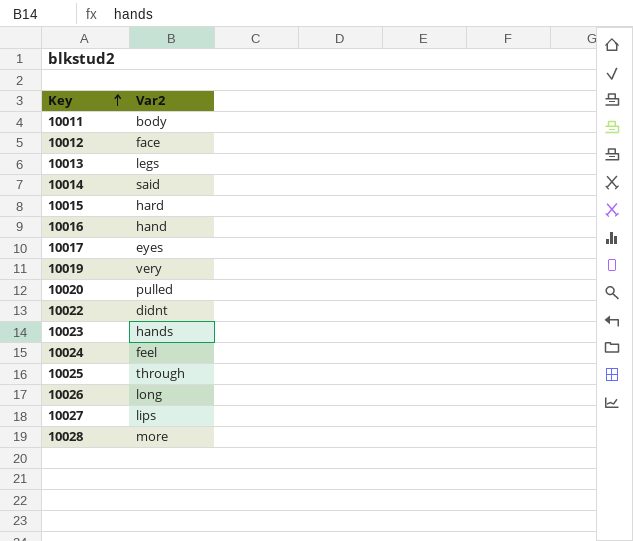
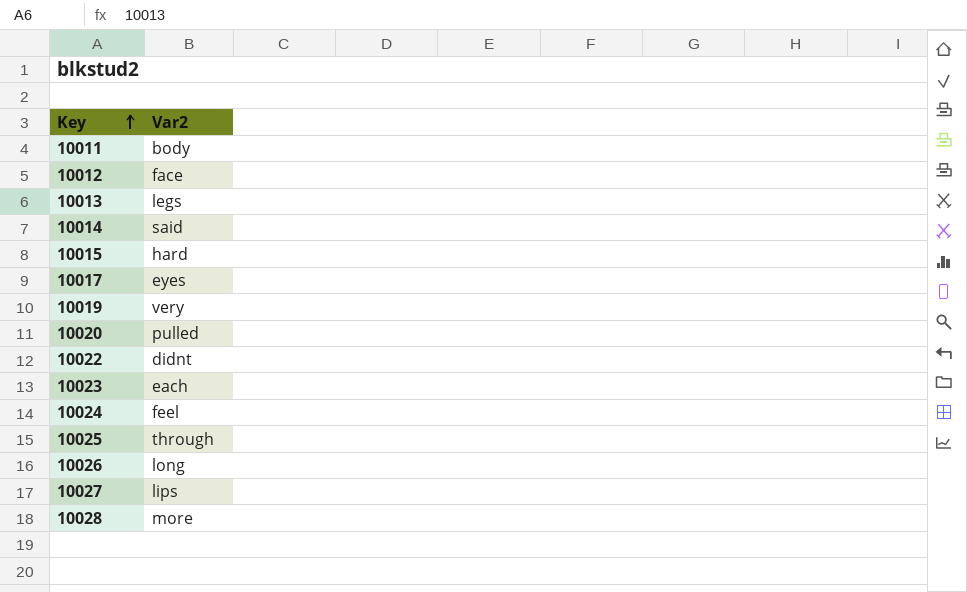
row 10016: hand -> none
10023 | Var2: hands -> each

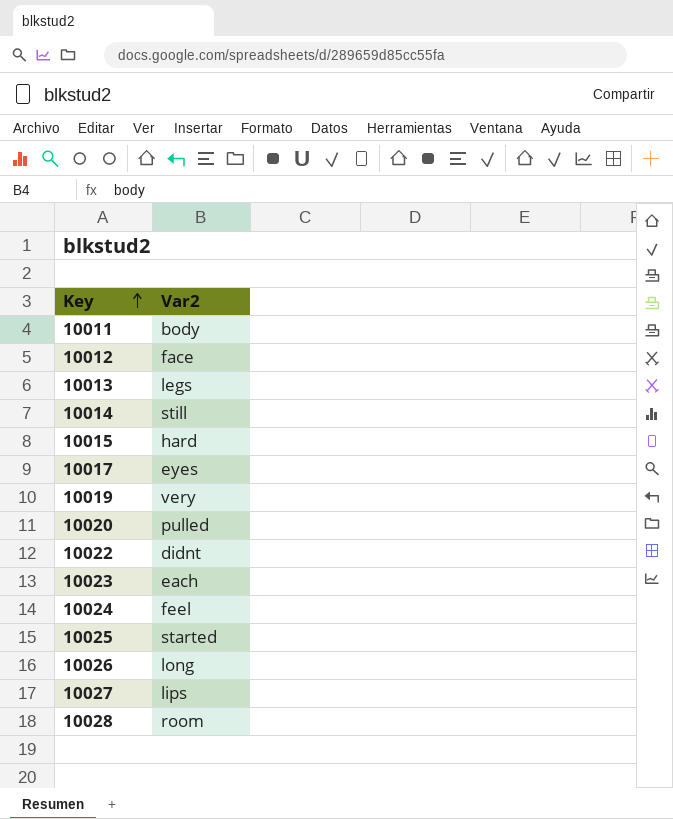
10014 | Var2: said -> still
10025 | Var2: through -> started
10028 | Var2: more -> room

